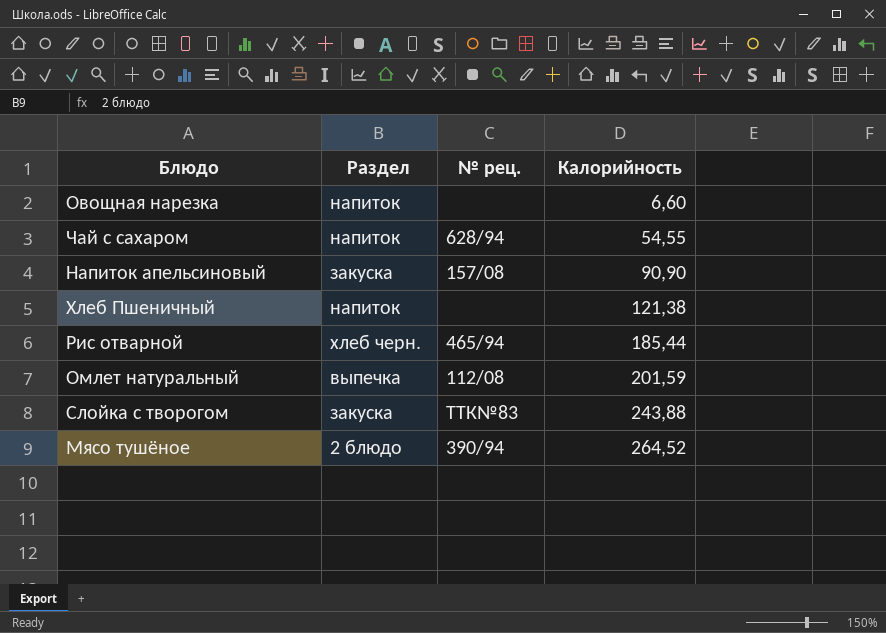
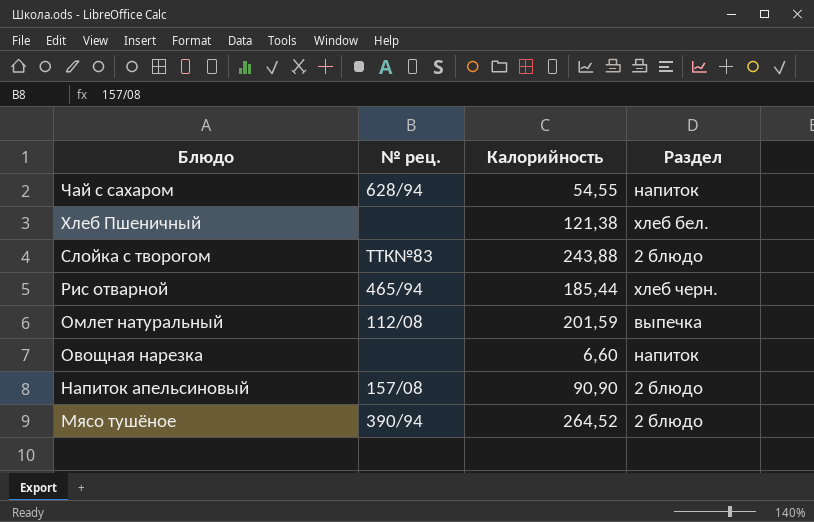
row order: Калорийность ascending -> Блюдо descending
column Раздел | position: 2 -> 4
Хлеб Пшеничный | Раздел: напиток -> хлеб бел.
Слойка с творогом | Раздел: закуска -> 2 блюдо
Напиток апельсиновый | Раздел: закуска -> 2 блюдо

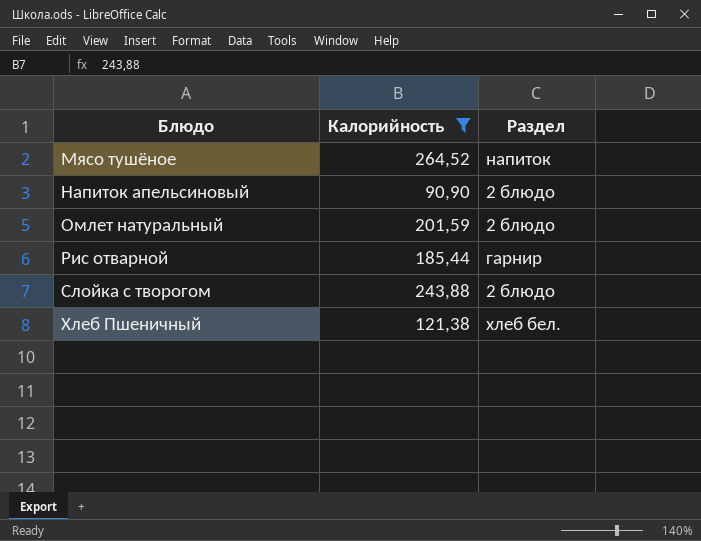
filter: none -> Калорийность >= 90,90
row order: Блюдо descending -> Блюдо ascending
column № рец. | position: 2 -> none
Мясо тушёное | Раздел: 2 блюдо -> напиток
Омлет натуральный | Раздел: выпечка -> 2 блюдо
Рис отварной | Раздел: хлеб черн. -> гарнир

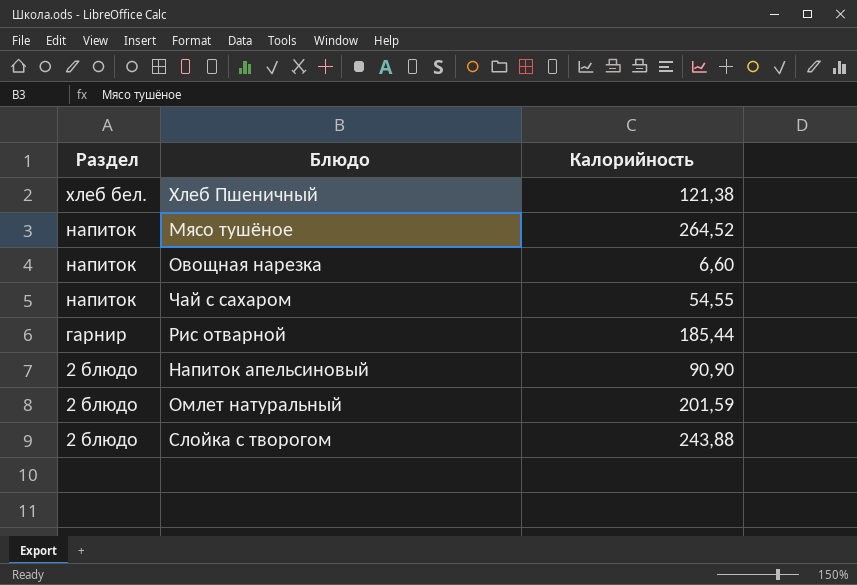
filter: Калорийность >= 90,90 -> none
row order: Блюдо ascending -> Раздел descending
column Раздел | position: 3 -> 1

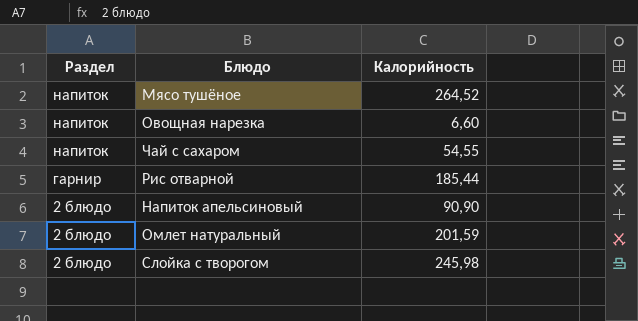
row Хлеб Пшеничный: хлеб бел. | 121,38 -> none
Слойка с творогом | Калорийность: 243,88 -> 245,98

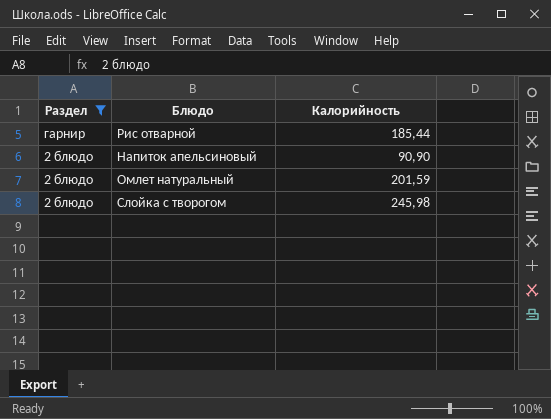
filter: none -> Раздел != напиток

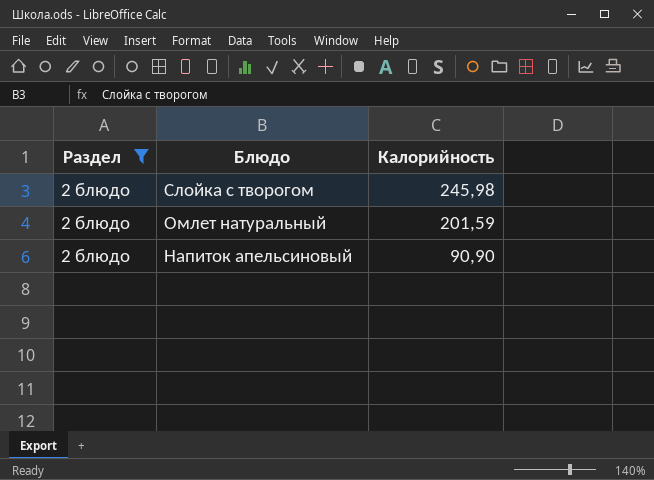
row order: Раздел descending -> Блюдо descending
row Рис отварной: гарнир | 185,44 -> none

